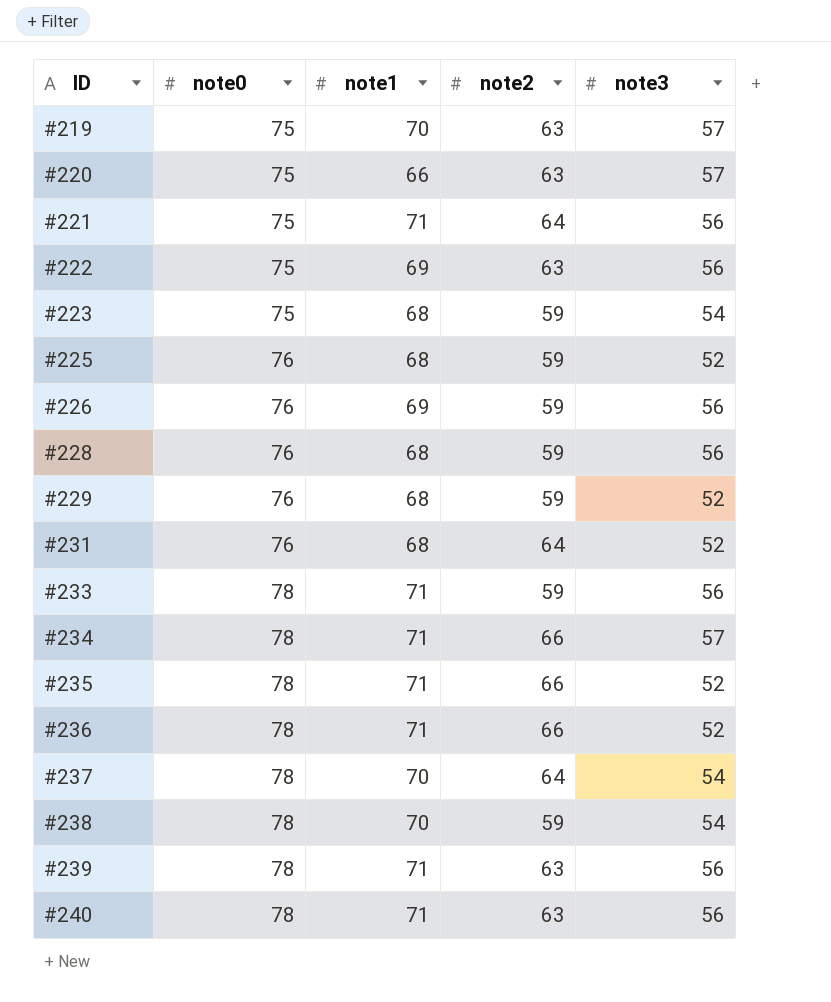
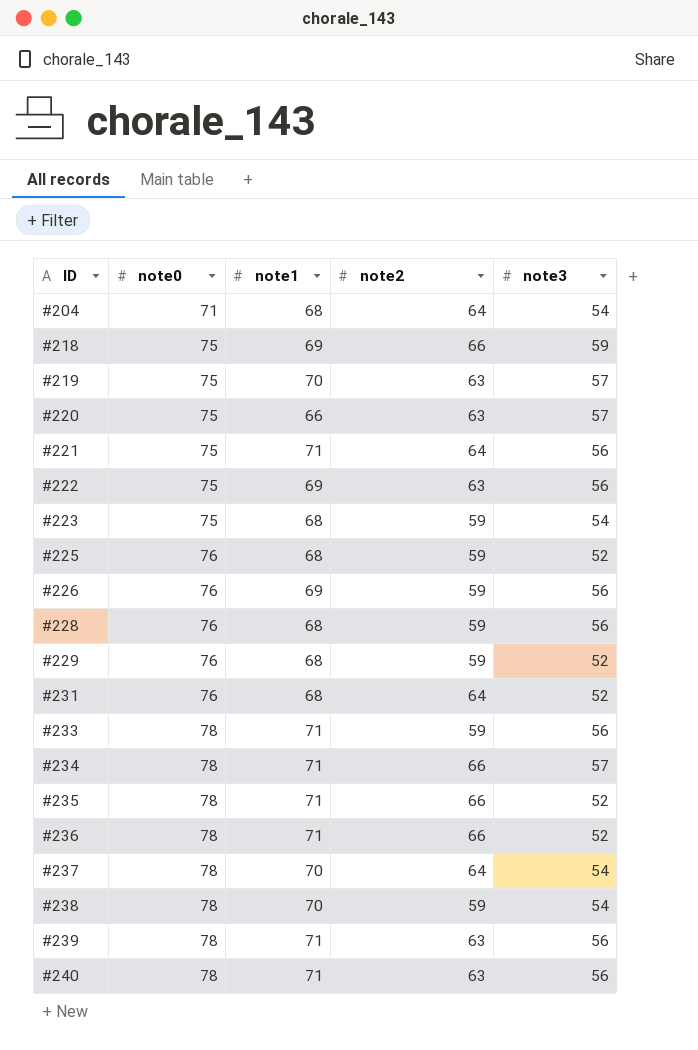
row #204: none -> 71 | 68 | 64 | 54
row #218: none -> 75 | 69 | 66 | 59

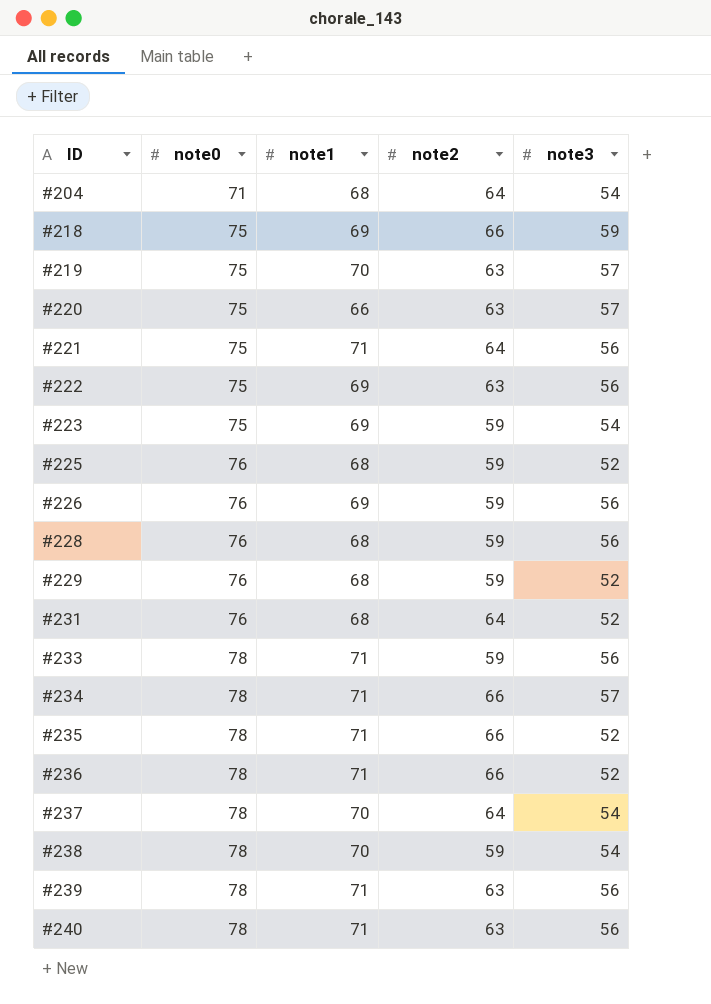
#223 | note1: 68 -> 69

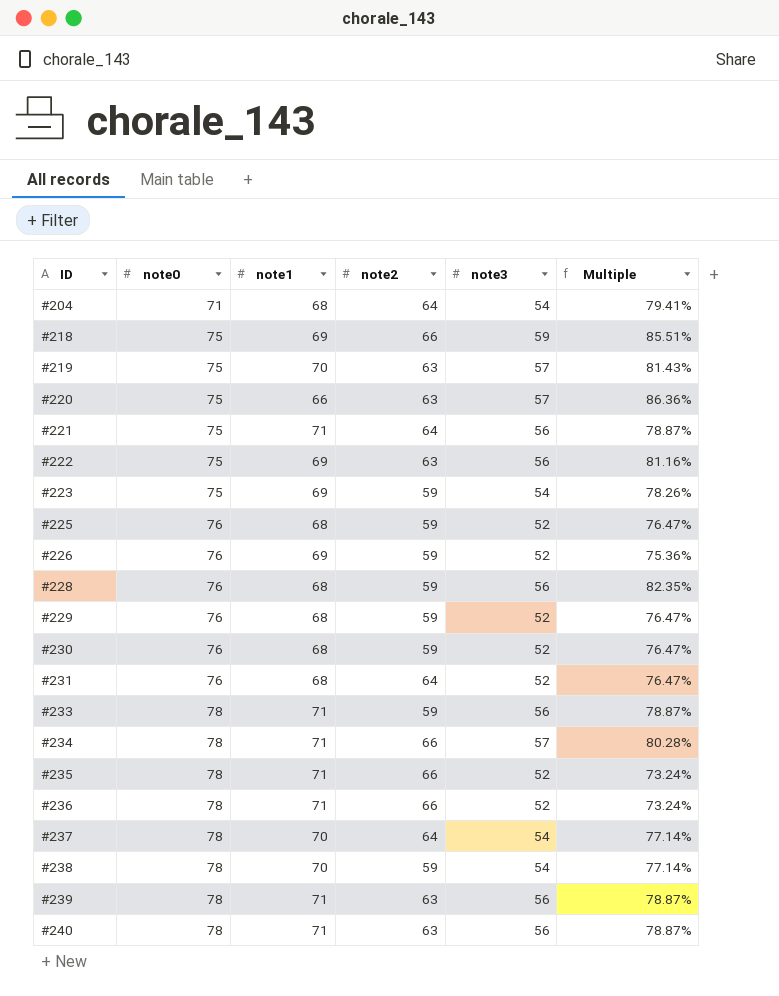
column Multiple | formula: none -> [note3] / [note1]
#226 | note3: 56 -> 52
row #230: none -> 76 | 68 | 59 | 52 | 76.47%

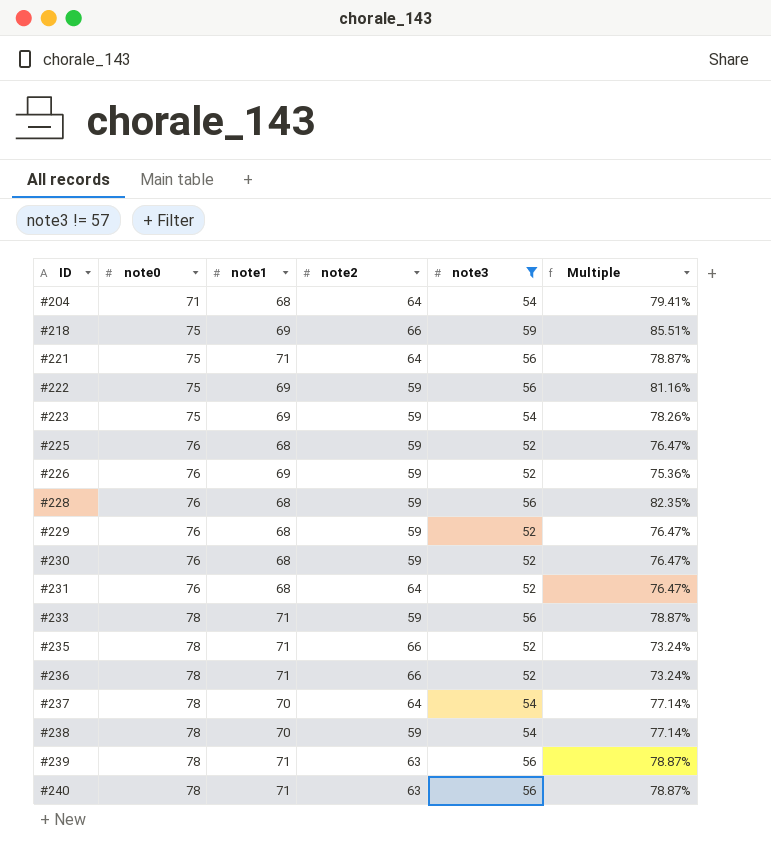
filter: none -> note3 != 57
#222 | note2: 63 -> 59

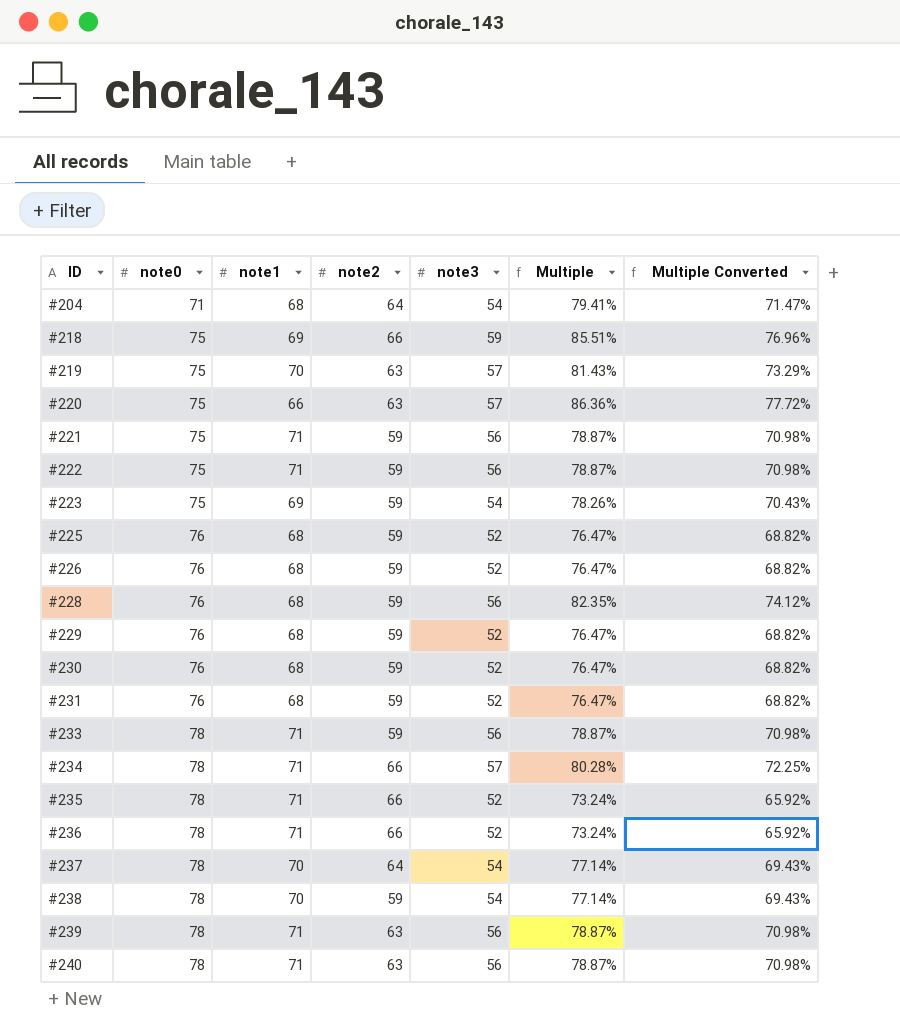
filter: note3 != 57 -> none
column Multiple Converted | formula: none -> [Multiple] * 0.9
#221 | note2: 64 -> 59
#222 | note1: 69 -> 71
#222 | Multiple: 81.16% -> 78.87%
#226 | note1: 69 -> 68
#226 | Multiple: 75.36% -> 76.47%
#231 | note2: 64 -> 59

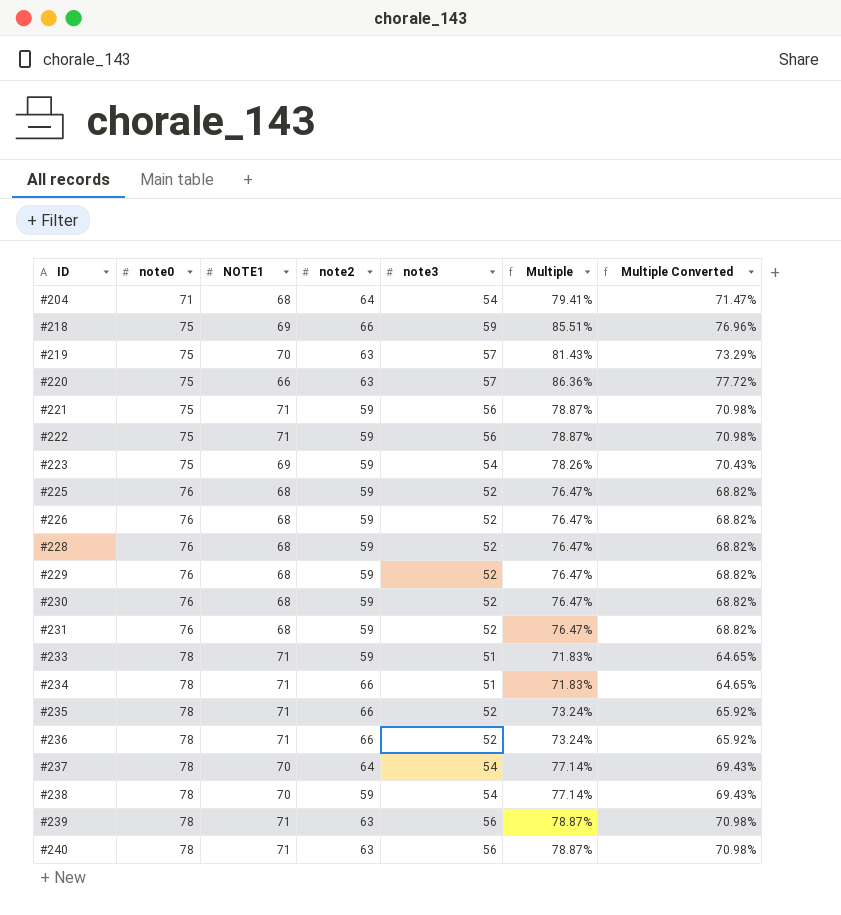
column name: note1 -> NOTE1
#228 | note3: 56 -> 52
#228 | Multiple: 82.35% -> 76.47%
#228 | Multiple Converted: 74.12% -> 68.82%
#233 | note3: 56 -> 51
#233 | Multiple: 78.87% -> 71.83%
#233 | Multiple Converted: 70.98% -> 64.65%
#234 | note3: 57 -> 51
#234 | Multiple: 80.28% -> 71.83%
#234 | Multiple Converted: 72.25% -> 64.65%

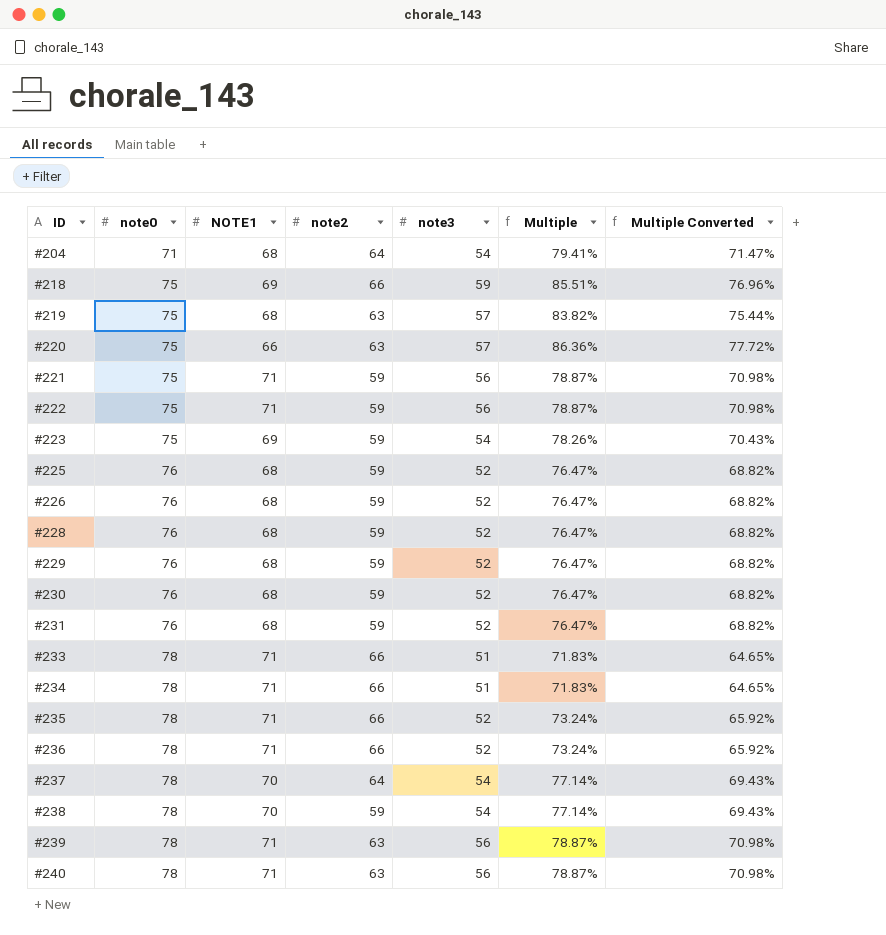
#219 | NOTE1: 70 -> 68
#219 | Multiple: 81.43% -> 83.82%
#219 | Multiple Converted: 73.29% -> 75.44%
#233 | note2: 59 -> 66

